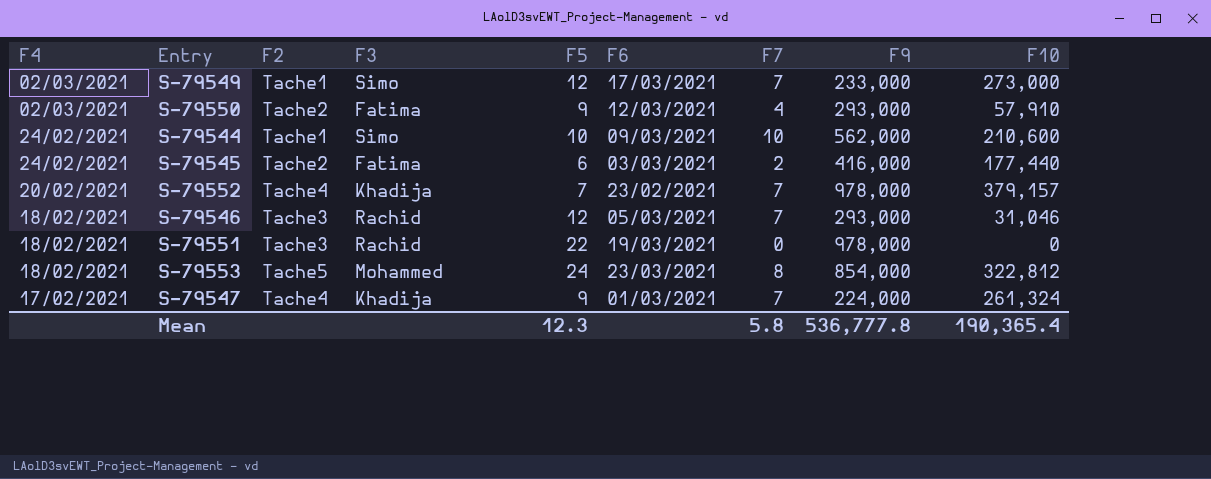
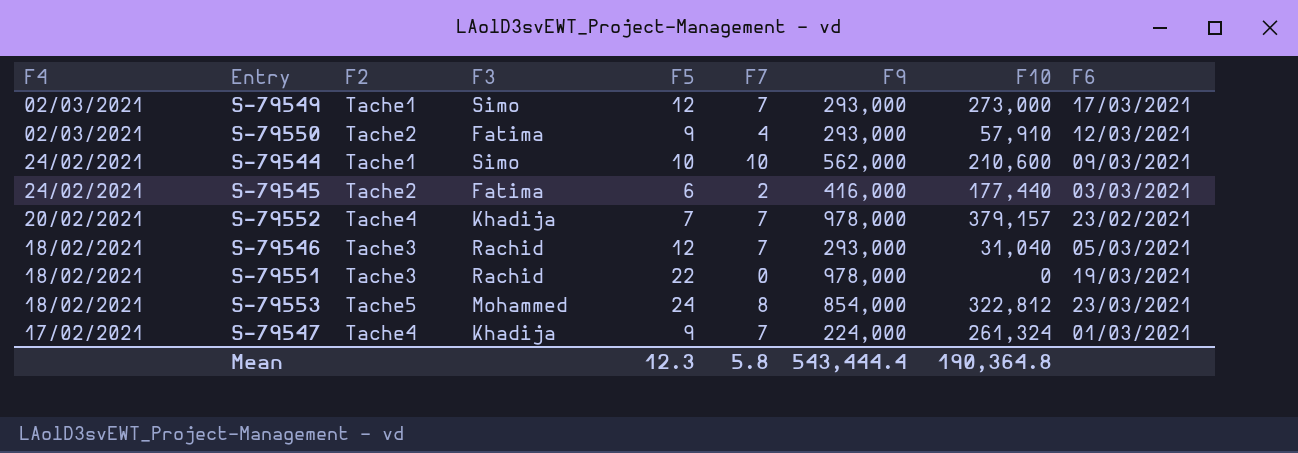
column F6 | position: 6 -> 9
S-79549 | F9: 233,000 -> 293,000
S-79546 | F10: 31,046 -> 31,040
Mean | F9: 536,777.8 -> 543,444.4
Mean | F10: 190,365.4 -> 190,364.8

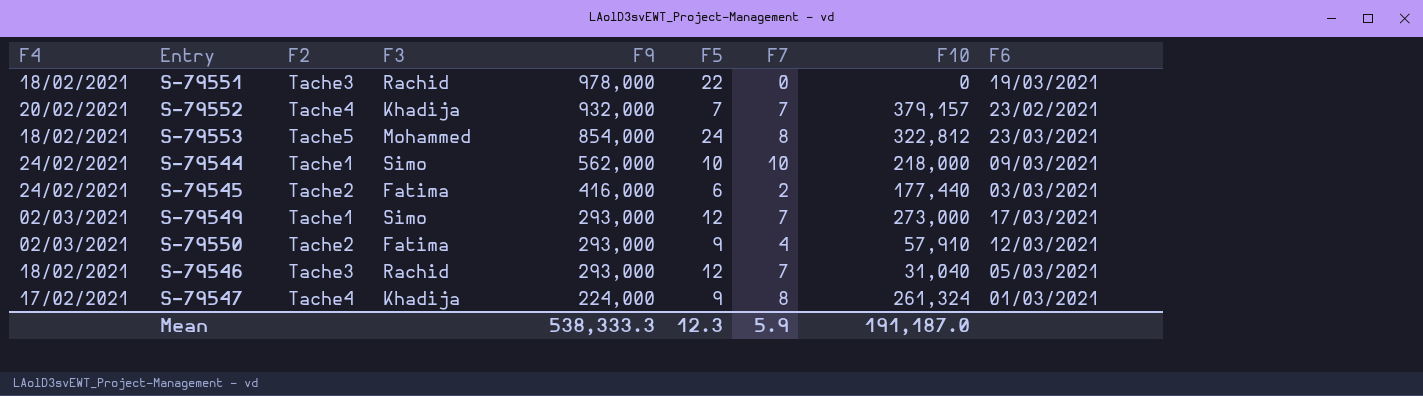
row order: F4 descending -> F9 descending
column F9 | position: 7 -> 5
S-79552 | F9: 978,000 -> 932,000
S-79544 | F10: 210,600 -> 218,000
S-79547 | F7: 7 -> 8
Mean | F9: 543,444.4 -> 538,333.3
Mean | F7: 5.8 -> 5.9
Mean | F10: 190,364.8 -> 191,187.0

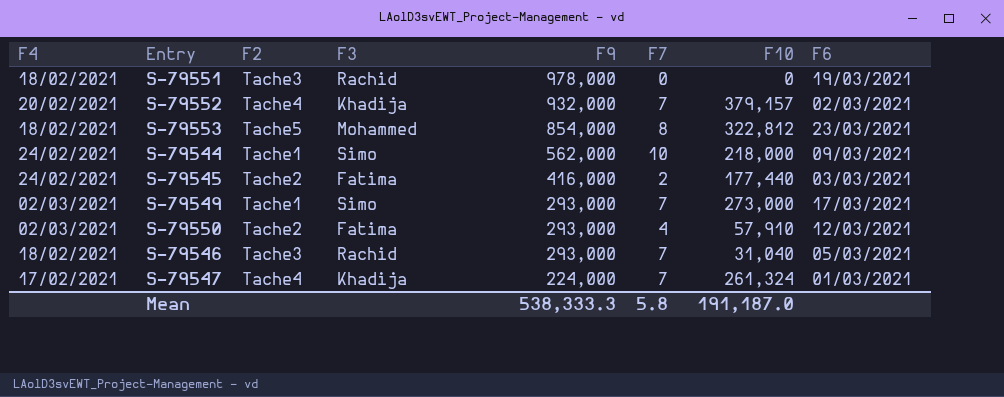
column F5 | position: 6 -> none
S-79552 | F6: 23/02/2021 -> 02/03/2021
S-79547 | F7: 8 -> 7
Mean | F7: 5.9 -> 5.8

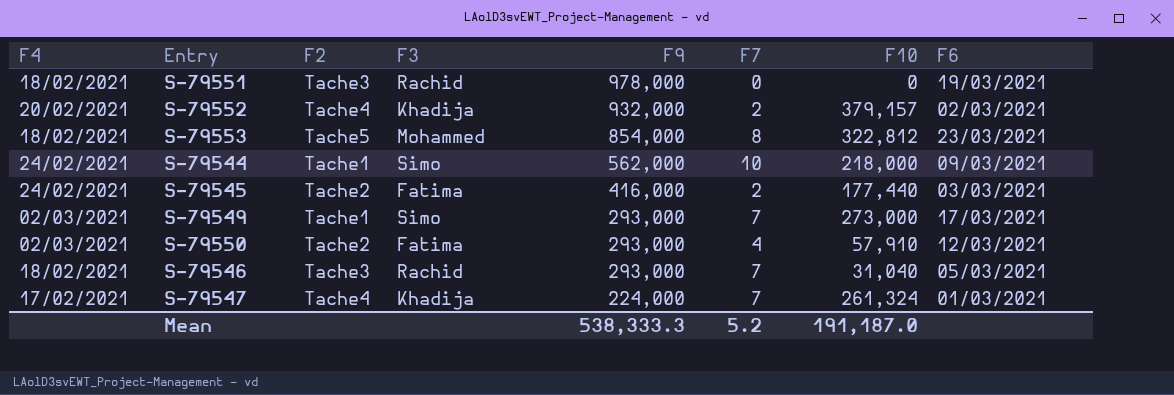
S-79552 | F7: 7 -> 2
Mean | F7: 5.8 -> 5.2

